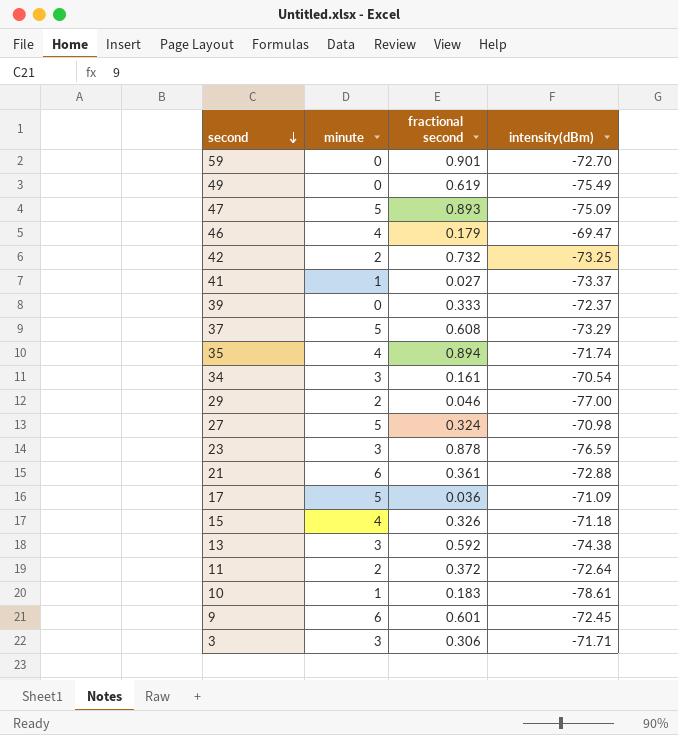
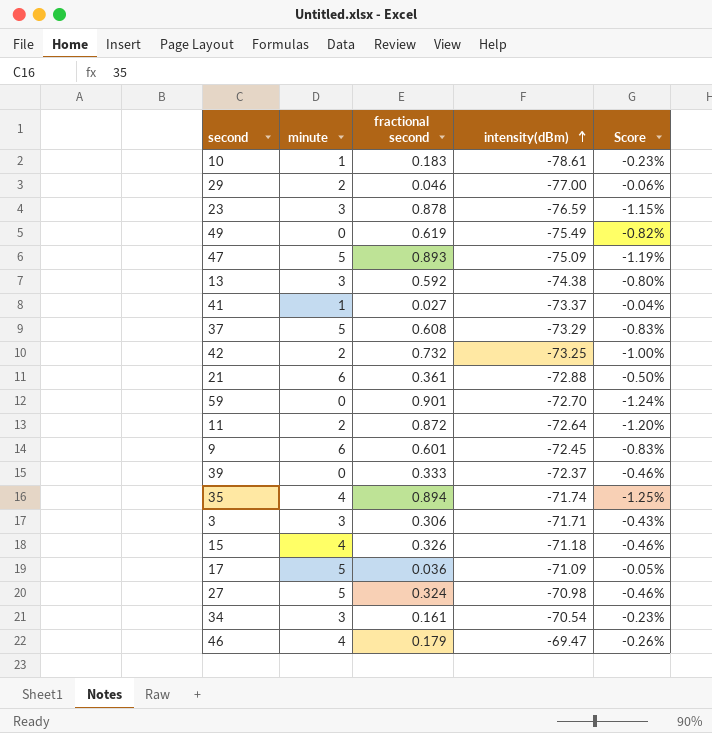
row order: second descending -> intensity(dBm) ascending
column Score | formula: none -> [fractional second] / [intensity(dBm)]
11 | fractional second: 0.372 -> 0.872

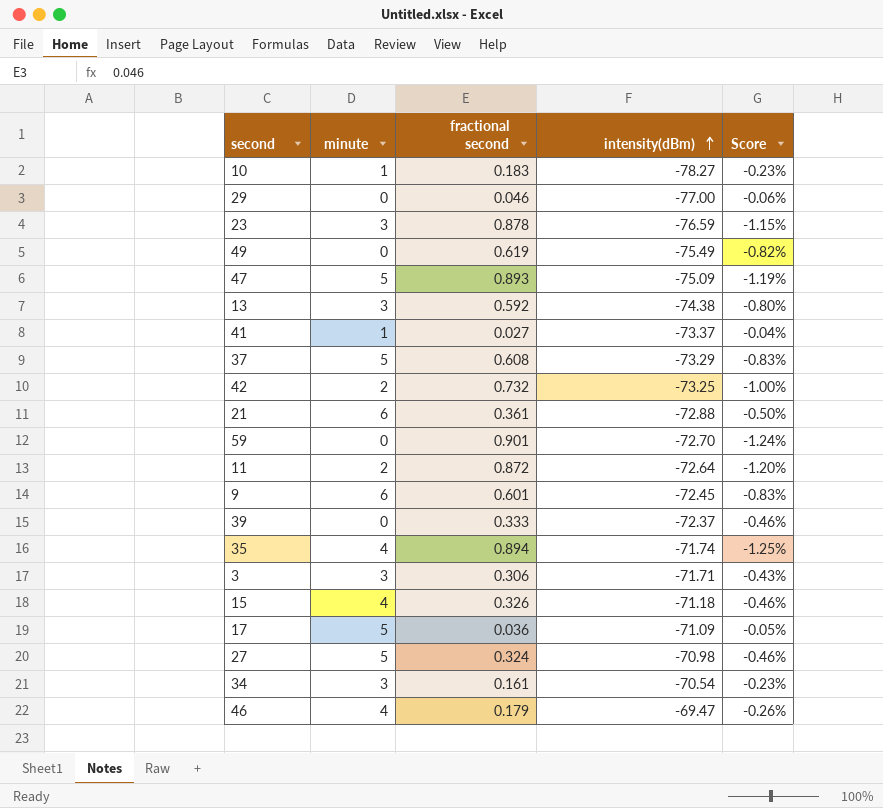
10 | intensity(dBm): -78.61 -> -78.27
29 | minute: 2 -> 0

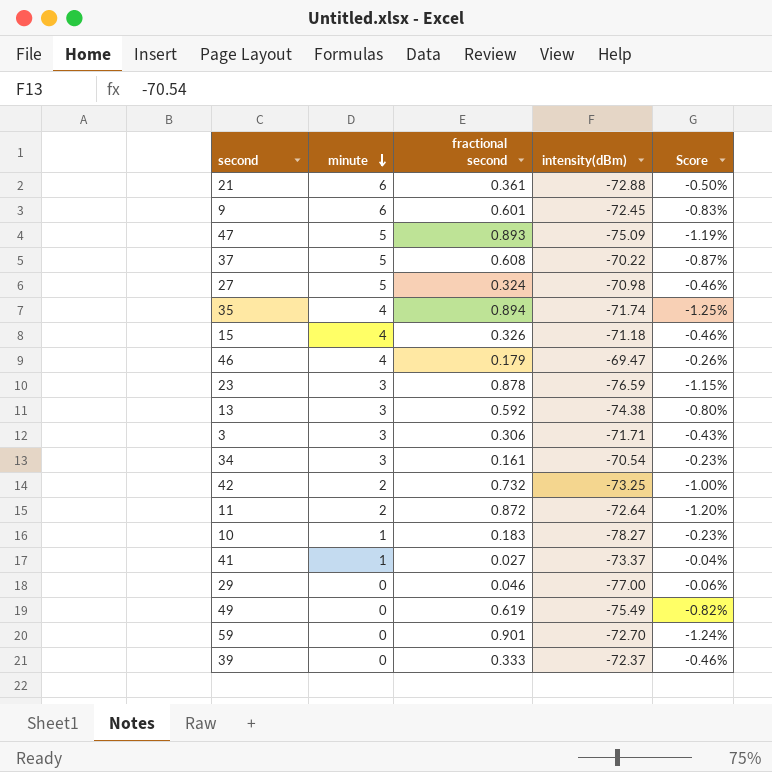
row order: intensity(dBm) ascending -> minute descending
row 17: 5 | 0.036 | -71.09 | -0.05% -> none
37 | intensity(dBm): -73.29 -> -70.22
37 | Score: -0.83% -> -0.87%

